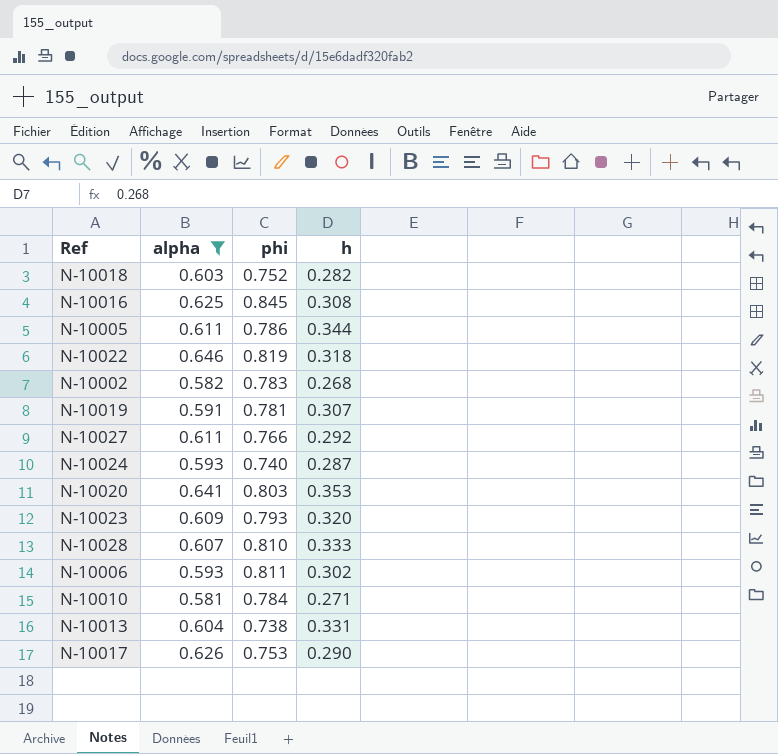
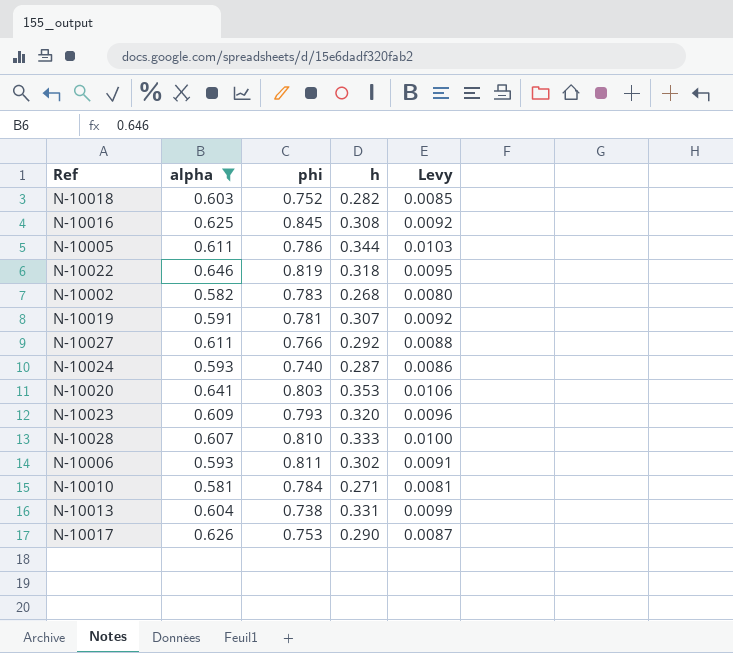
column Levy | formula: none -> [h] * 0.03

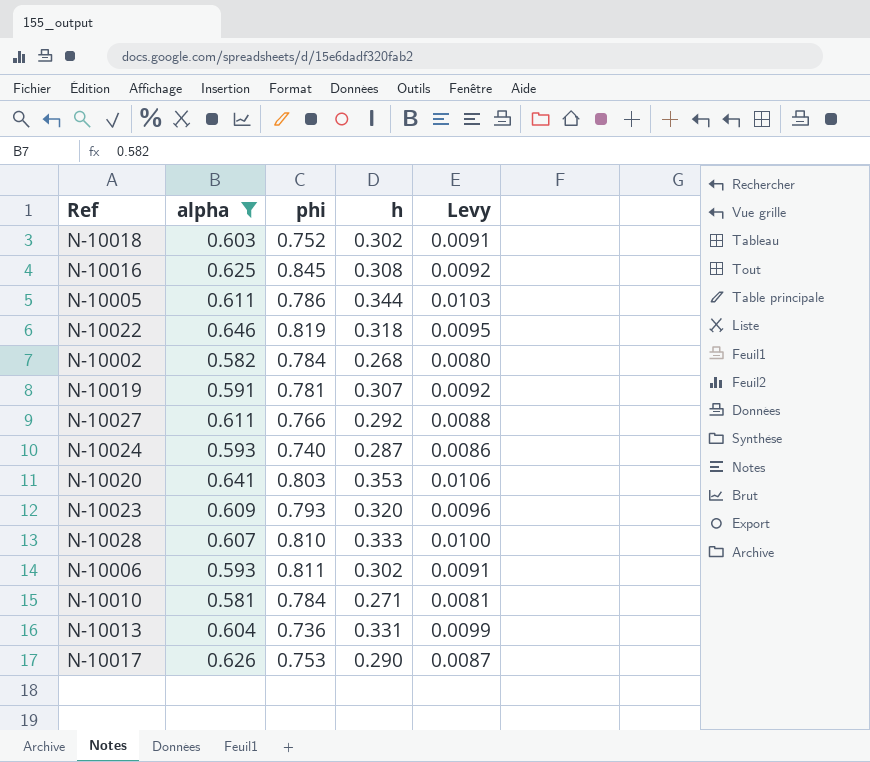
N-10018 | h: 0.282 -> 0.302
N-10018 | Levy: 0.0085 -> 0.0091
N-10002 | phi: 0.783 -> 0.784
N-10013 | phi: 0.738 -> 0.736

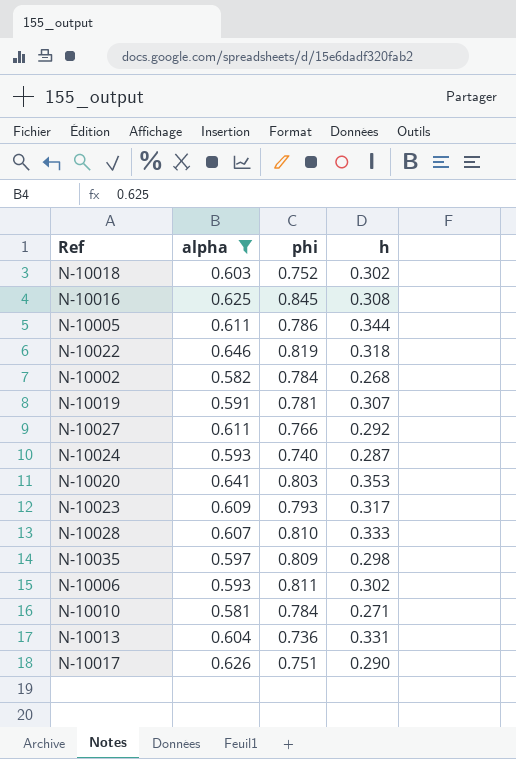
column Levy | formula: [h] * 0.03 -> none
N-10023 | h: 0.320 -> 0.317
row N-10035: none -> 0.597 | 0.809 | 0.298
N-10017 | phi: 0.753 -> 0.751

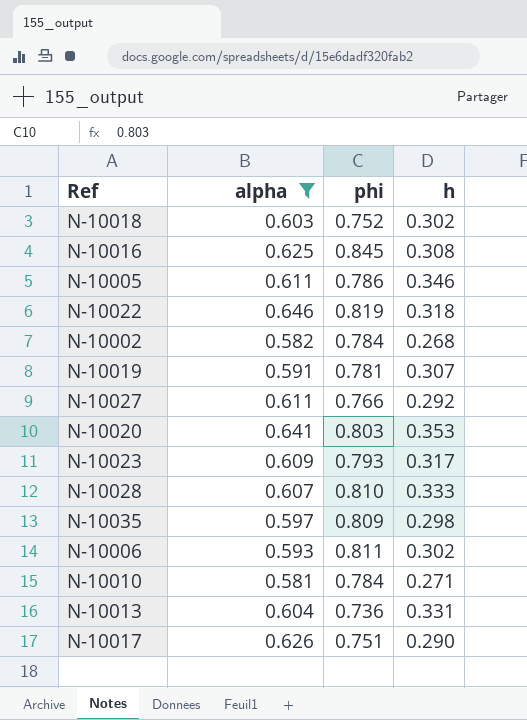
row N-10024: 0.593 | 0.740 | 0.287 -> none
N-10005 | h: 0.344 -> 0.346

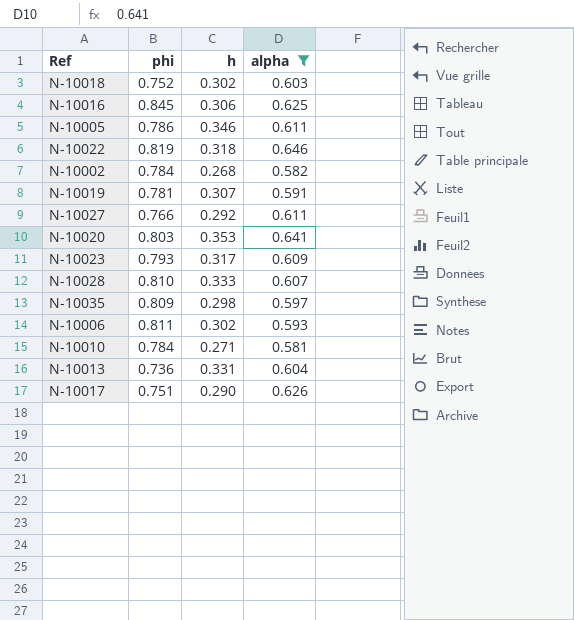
column alpha | position: 2 -> 4
N-10016 | h: 0.308 -> 0.306

